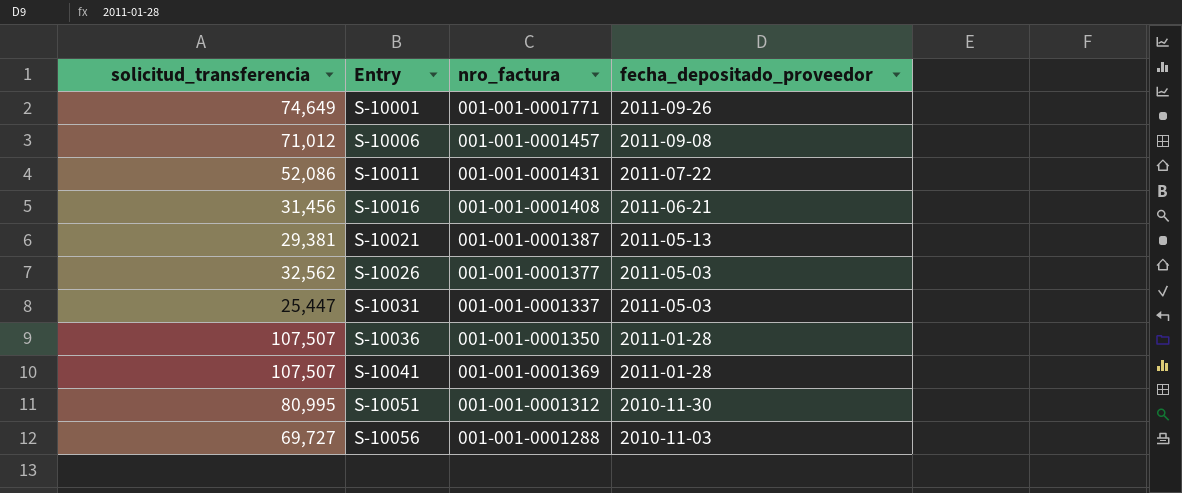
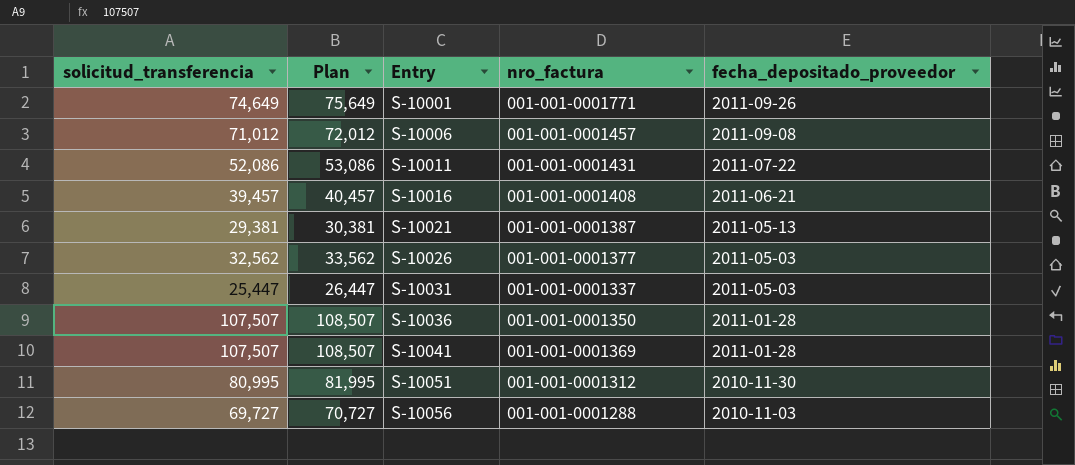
column Plan | formula: none -> [solicitud_transferencia] + 1000
S-10016 | solicitud_transferencia: 31,456 -> 39,457

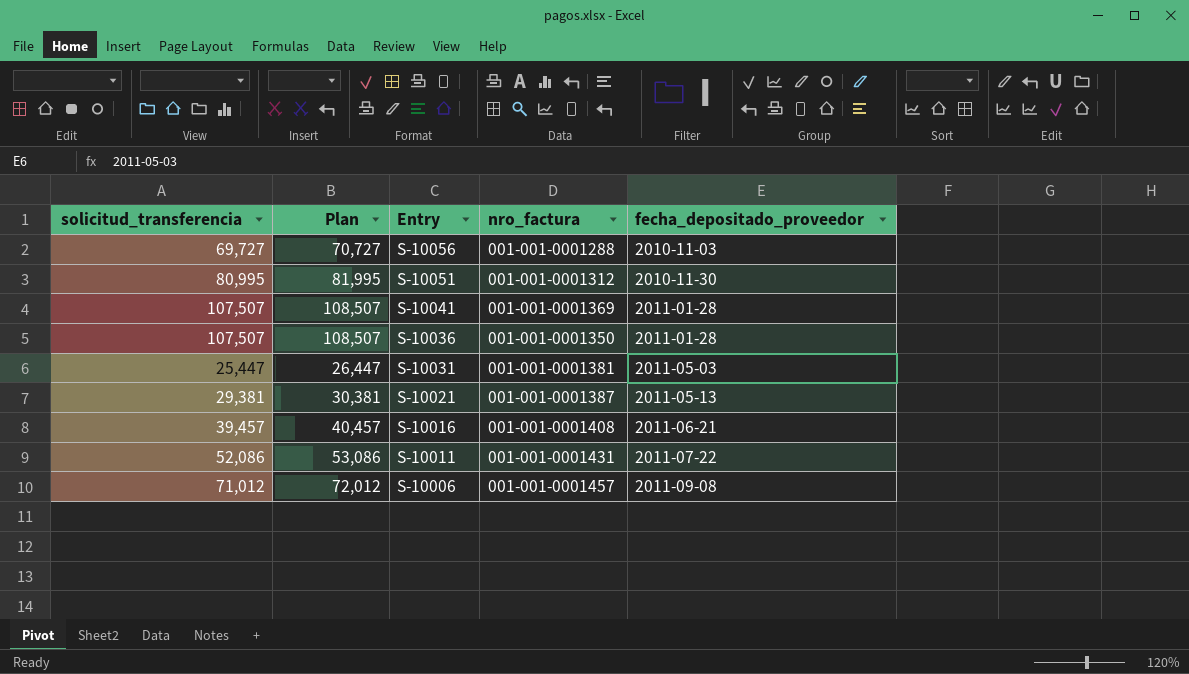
row order: Entry ascending -> Entry descending
row S-10001: 74,649 | 75,649 | 001-001-0001771 | 2011-09-26 -> none
row S-10026: 32,562 | 33,562 | 001-001-0001377 | 2011-05-03 -> none
S-10031 | nro_factura: 001-001-0001337 -> 001-001-0001381

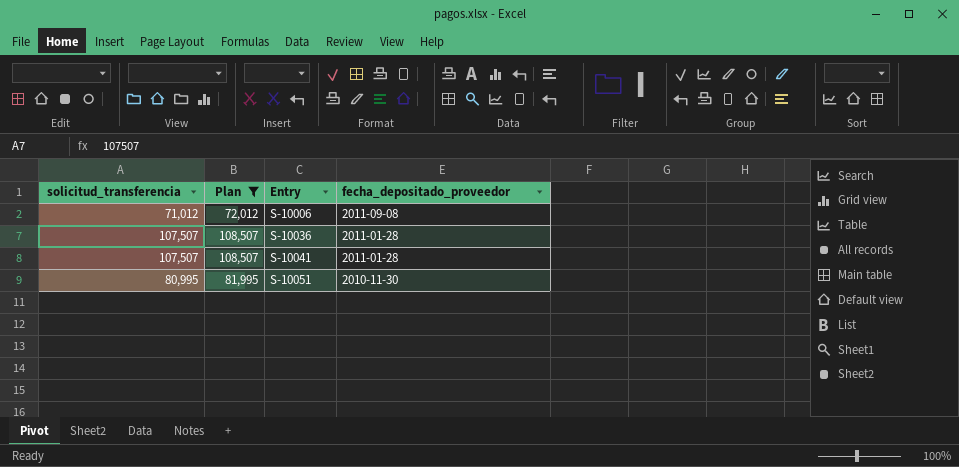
filter: none -> Plan >= 72,012
row order: Entry descending -> Entry ascending
column nro_factura | position: 4 -> none

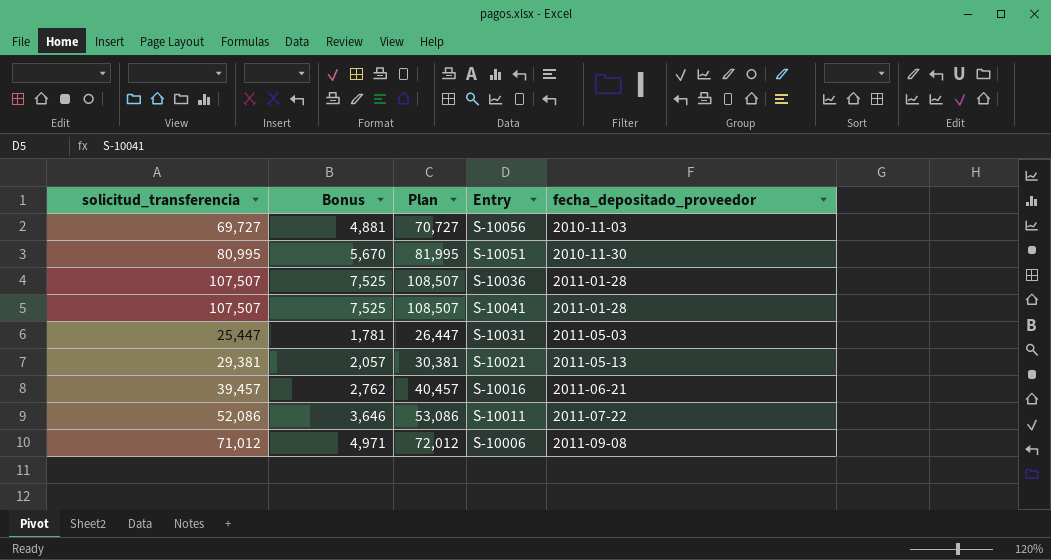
filter: Plan >= 72,012 -> none
row order: Entry ascending -> fecha_depositado_proveedor ascending
column Bonus | formula: none -> [solicitud_transferencia] * 0.07

